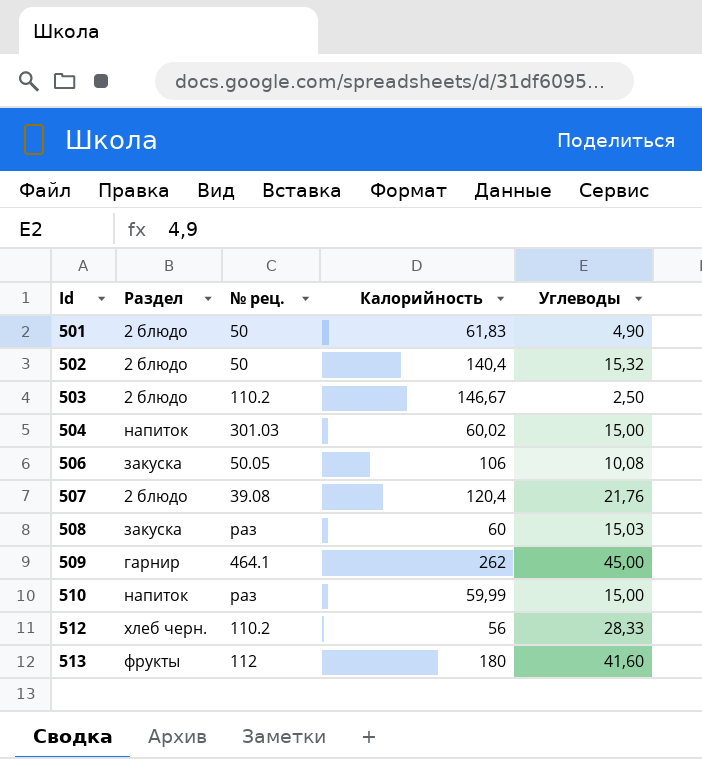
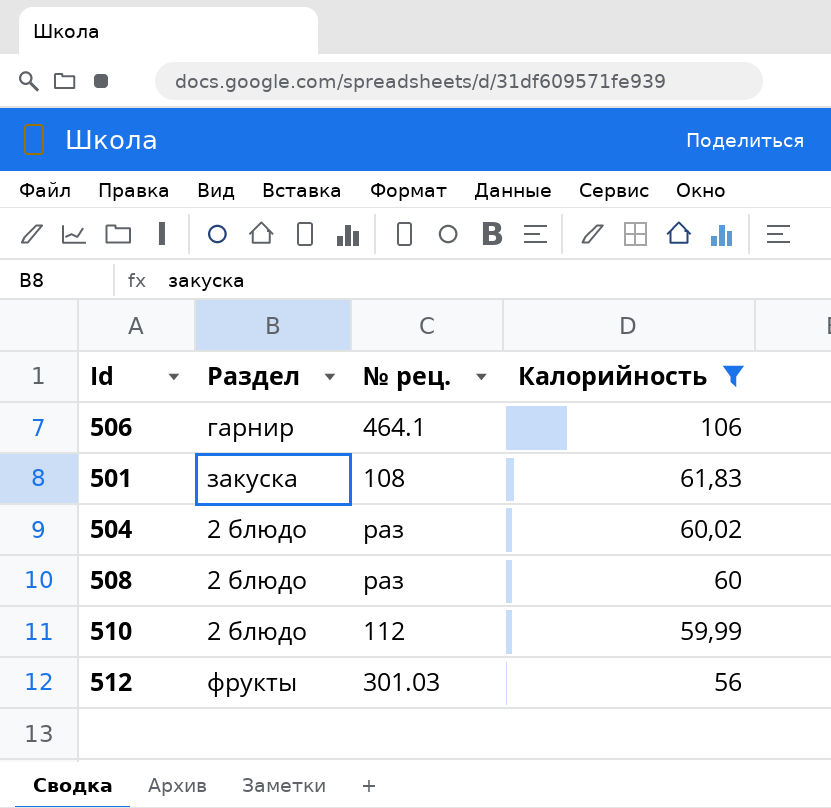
filter: none -> Калорийность <= 106
row order: Id ascending -> Калорийность descending
column Углеводы | position: 5 -> none
506 | Раздел: закуска -> гарнир
506 | № рец.: 50.05 -> 464.1
501 | Раздел: 2 блюдо -> закуска
501 | № рец.: 50 -> 108
504 | Раздел: напиток -> 2 блюдо
504 | № рец.: 301.03 -> раз
508 | Раздел: закуска -> 2 блюдо
510 | Раздел: напиток -> 2 блюдо
510 | № рец.: раз -> 112
512 | Раздел: хлеб черн. -> фрукты
512 | № рец.: 110.2 -> 301.03

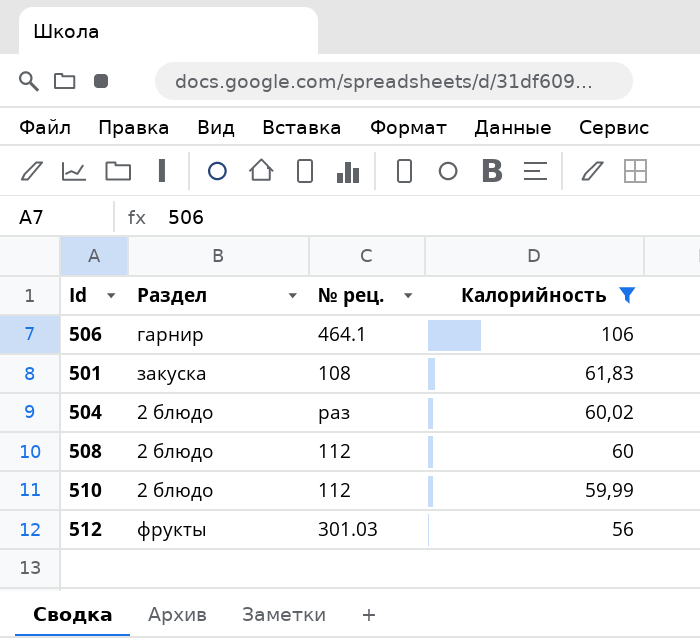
508 | № рец.: раз -> 112

